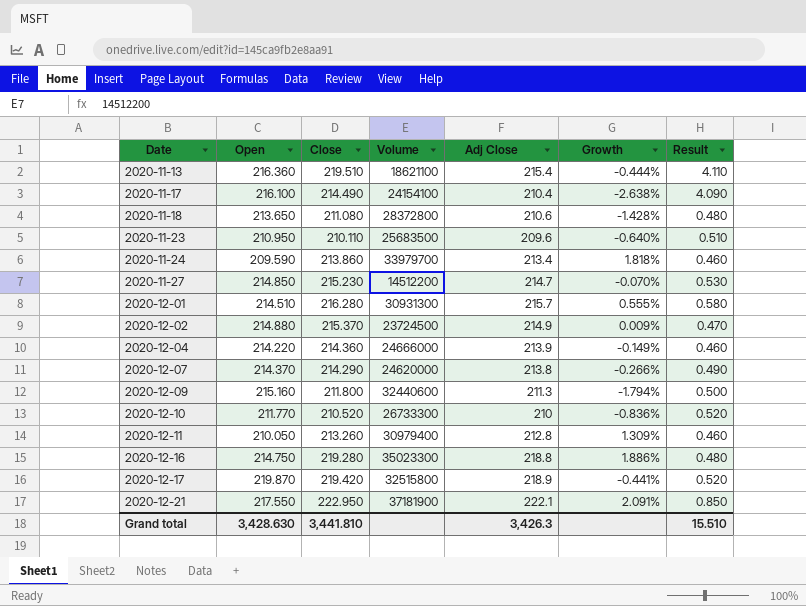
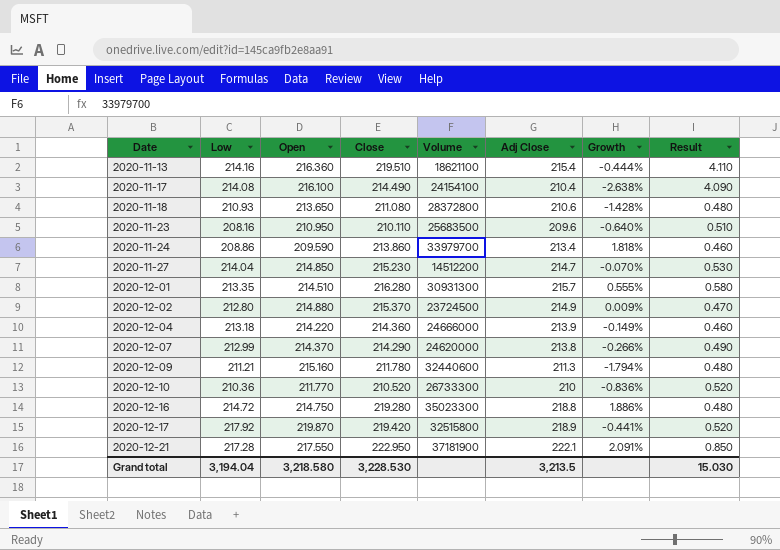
column Low | position: none -> 2
row 2020-12-11: 210.050 | 213.260 | 30979400 | 212.8 | 1.309% | 0.460 -> none
2020-12-09 | Close: 211.800 -> 211.780
2020-12-09 | Result: 0.500 -> 0.480
Grand total | Open: 3,428.630 -> 3,218.580
Grand total | Close: 3,441.810 -> 3,228.530
Grand total | Adj Close: 3,426.3 -> 3,213.5
Grand total | Result: 15.510 -> 15.030

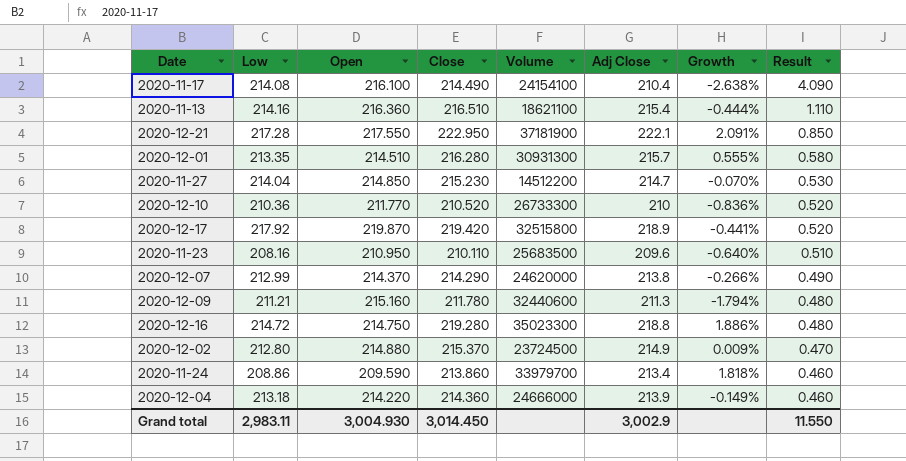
row order: Date ascending -> Result descending
row 2020-11-18: 210.93 | 213.650 | 211.080 | 28372800 | 210.6 | -1.428% | 0.480 -> none
2020-11-13 | Close: 219.510 -> 216.510
2020-11-13 | Result: 4.110 -> 1.110
Grand total | Low: 3,194.04 -> 2,983.11
Grand total | Open: 3,218.580 -> 3,004.930
Grand total | Close: 3,228.530 -> 3,014.450
Grand total | Adj Close: 3,213.5 -> 3,002.9
Grand total | Result: 15.030 -> 11.550

